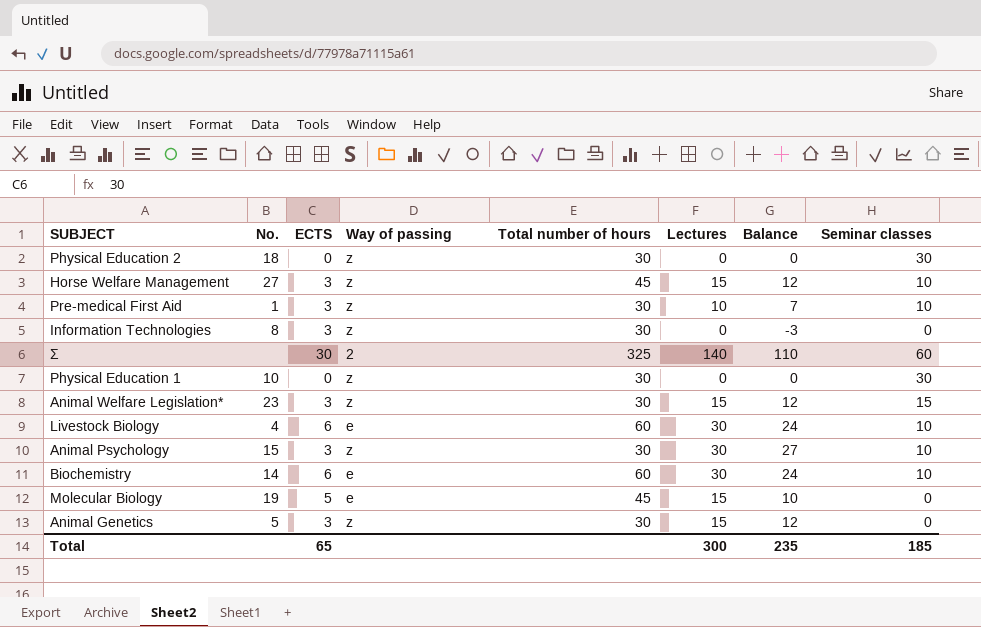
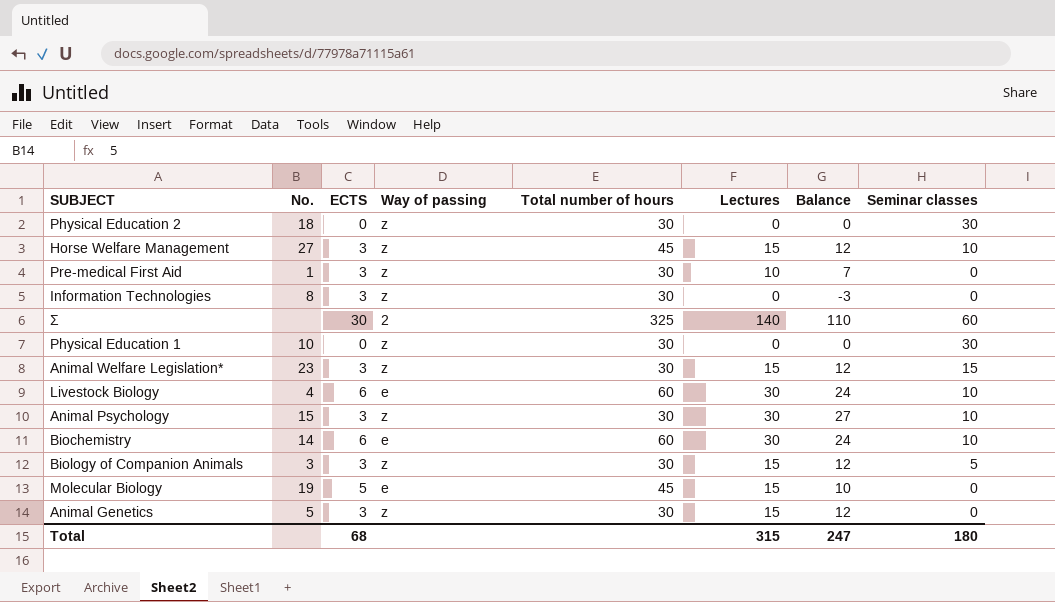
Pre-medical First Aid | Seminar classes: 10 -> 0
row Biology of Companion Animals: none -> 3 | 3 | z | 30 | 15 | 12 | 5
Total | ECTS: 65 -> 68
Total | Lectures: 300 -> 315
Total | Balance: 235 -> 247
Total | Seminar classes: 185 -> 180

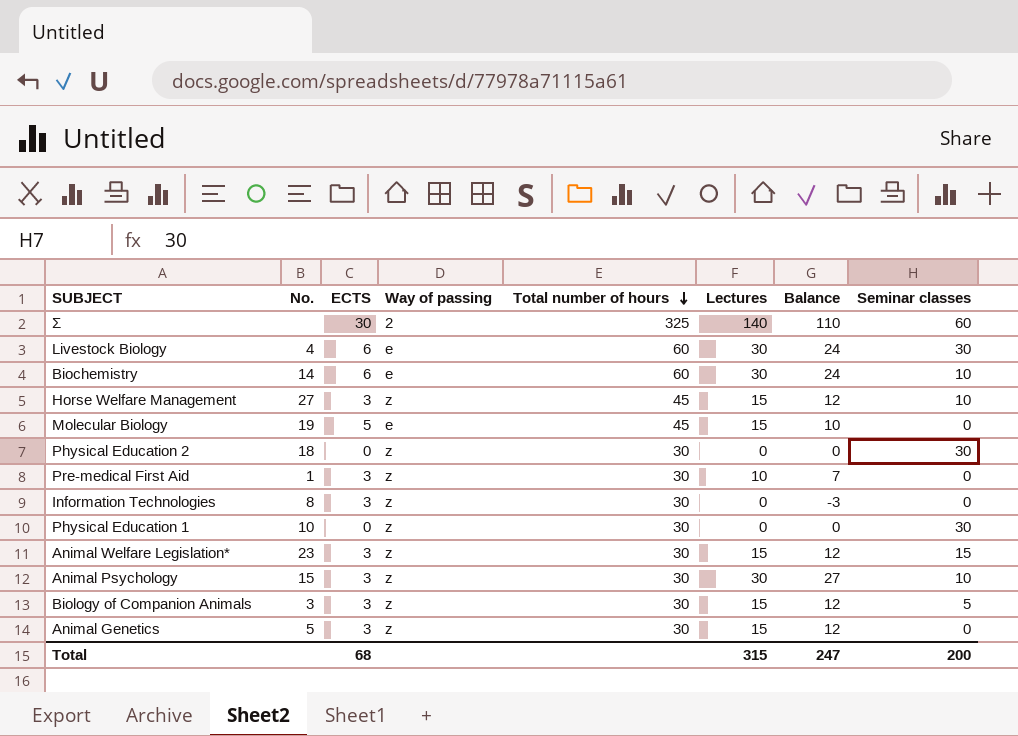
row order: none -> Total number of hours descending
Livestock Biology | Seminar classes: 10 -> 30
Total | Seminar classes: 180 -> 200

